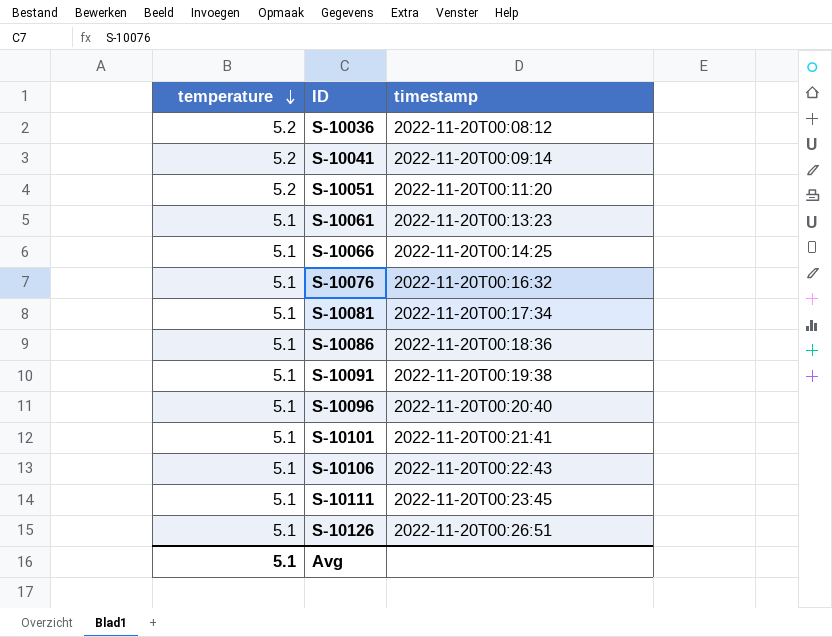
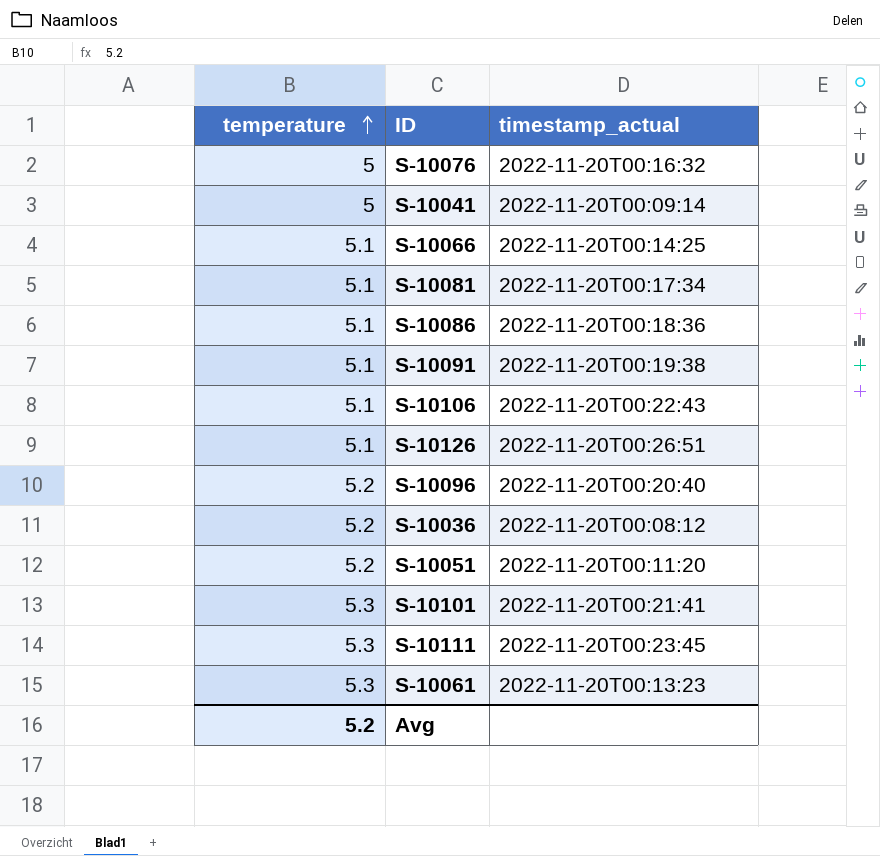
row order: temperature descending -> temperature ascending
column name: timestamp -> timestamp_actual
S-10076 | temperature: 5.1 -> 5
S-10041 | temperature: 5.2 -> 5
S-10096 | temperature: 5.1 -> 5.2
S-10101 | temperature: 5.1 -> 5.3
S-10111 | temperature: 5.1 -> 5.3
S-10061 | temperature: 5.1 -> 5.3
Avg | temperature: 5.1 -> 5.2

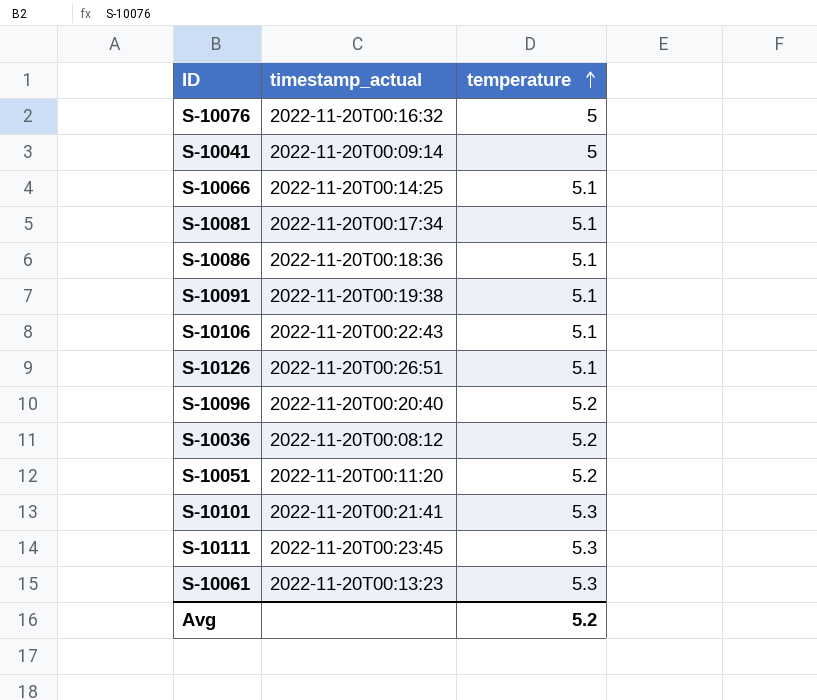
column temperature | position: 1 -> 3

